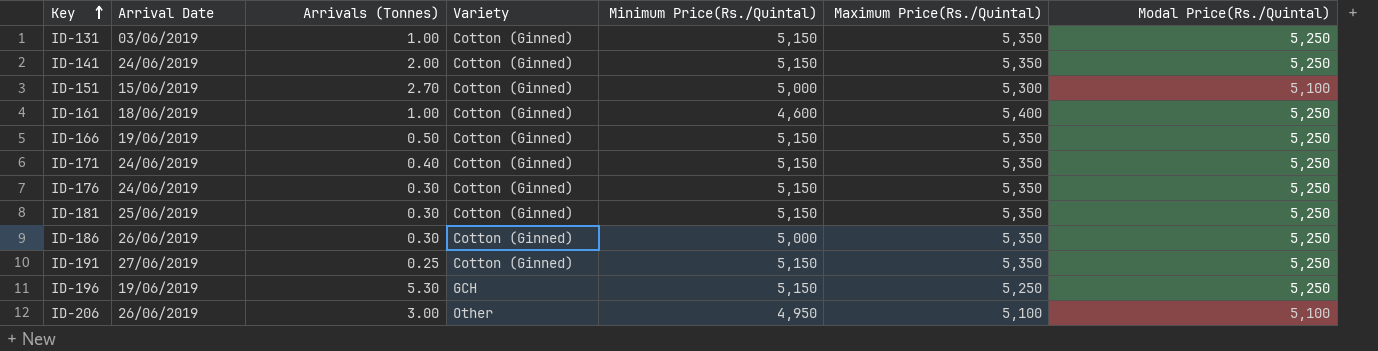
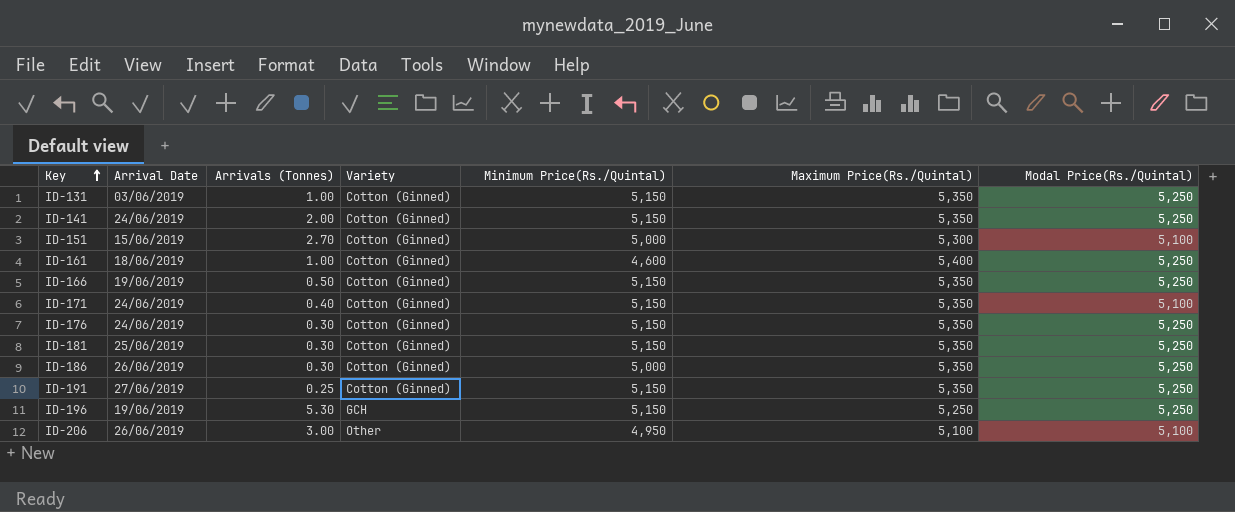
ID-171 | Modal Price(Rs./Quintal): 5,250 -> 5,100

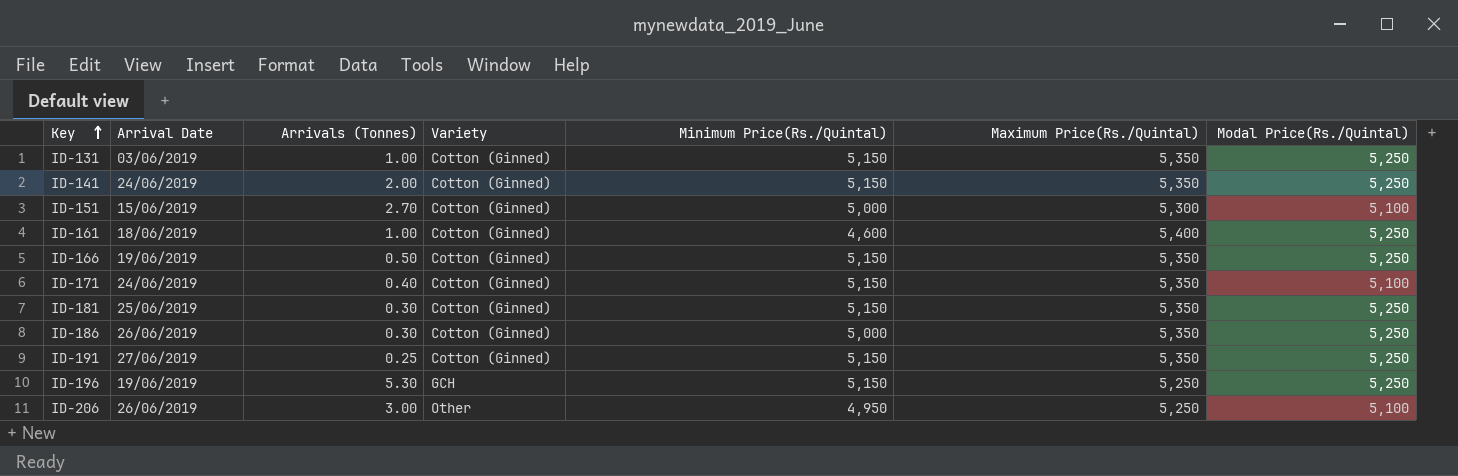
row ID-176: 24/06/2019 | 0.30 | Cotton (Ginned) | 5,150 | 5,350 | 5,250 -> none
ID-206 | Maximum Price(Rs./Quintal): 5,100 -> 5,250

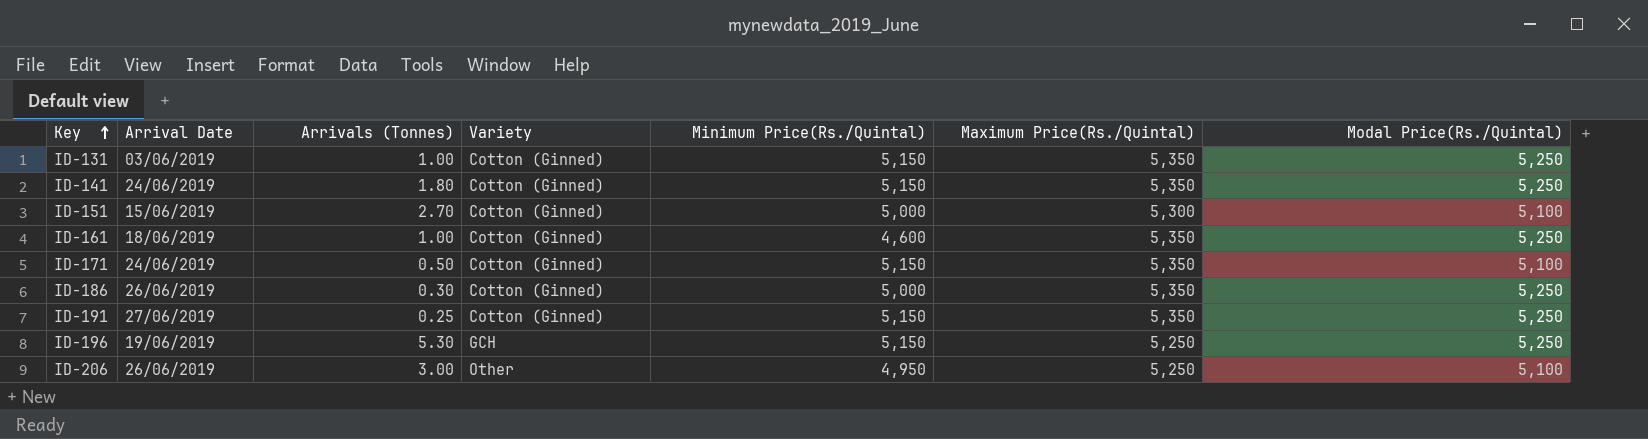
row ID-166: 19/06/2019 | 0.50 | Cotton (Ginned) | 5,150 | 5,350 | 5,250 -> none
row ID-181: 25/06/2019 | 0.30 | Cotton (Ginned) | 5,150 | 5,350 | 5,250 -> none
ID-141 | Arrivals (Tonnes): 2.00 -> 1.80
ID-161 | Maximum Price(Rs./Quintal): 5,400 -> 5,350
ID-171 | Arrivals (Tonnes): 0.40 -> 0.50

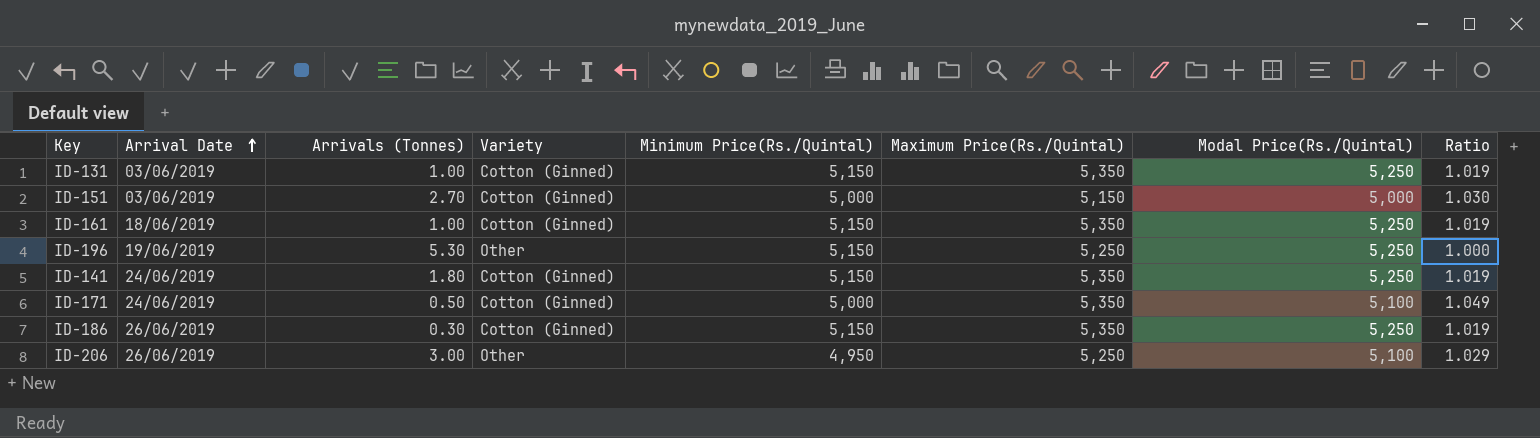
row order: Key ascending -> Arrival Date ascending
column Ratio | formula: none -> [Maximum Price(Rs./Quintal)] / [Modal Price(Rs./Quintal)]
row ID-191: 27/06/2019 | 0.25 | Cotton (Ginned) | 5,150 | 5,350 | 5,250 -> none
ID-151 | Arrival Date: 15/06/2019 -> 03/06/2019
ID-151 | Maximum Price(Rs./Quintal): 5,300 -> 5,150
ID-151 | Modal Price(Rs./Quintal): 5,100 -> 5,000
ID-161 | Minimum Price(Rs./Quintal): 4,600 -> 5,150
ID-196 | Variety: GCH -> Other
ID-171 | Minimum Price(Rs./Quintal): 5,150 -> 5,000
ID-186 | Minimum Price(Rs./Quintal): 5,000 -> 5,150

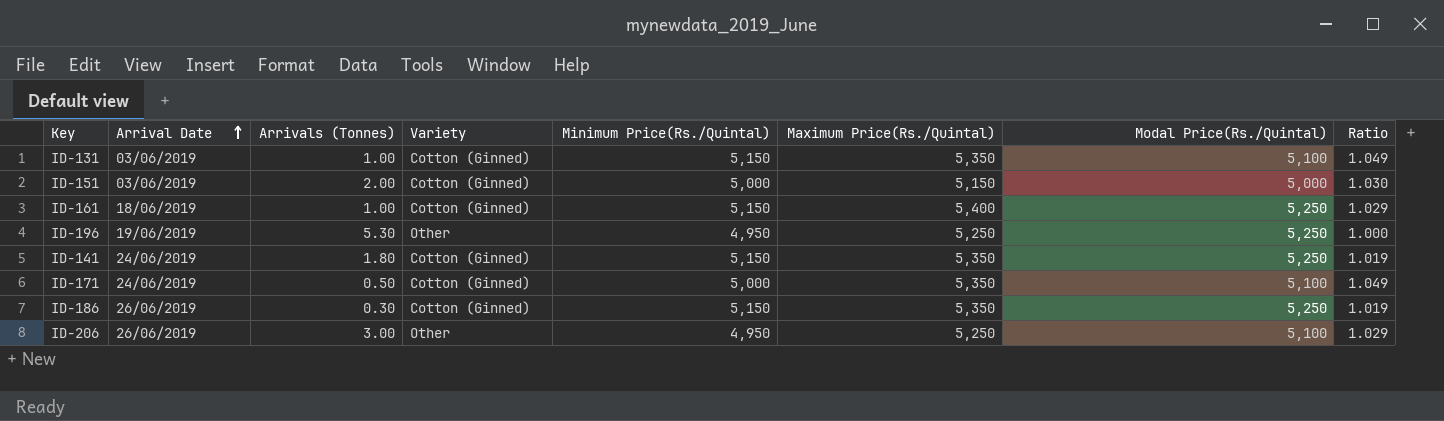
ID-131 | Modal Price(Rs./Quintal): 5,250 -> 5,100
ID-131 | Ratio: 1.019 -> 1.049
ID-151 | Arrivals (Tonnes): 2.70 -> 2.00
ID-161 | Maximum Price(Rs./Quintal): 5,350 -> 5,400
ID-161 | Ratio: 1.019 -> 1.029
ID-196 | Minimum Price(Rs./Quintal): 5,150 -> 4,950

